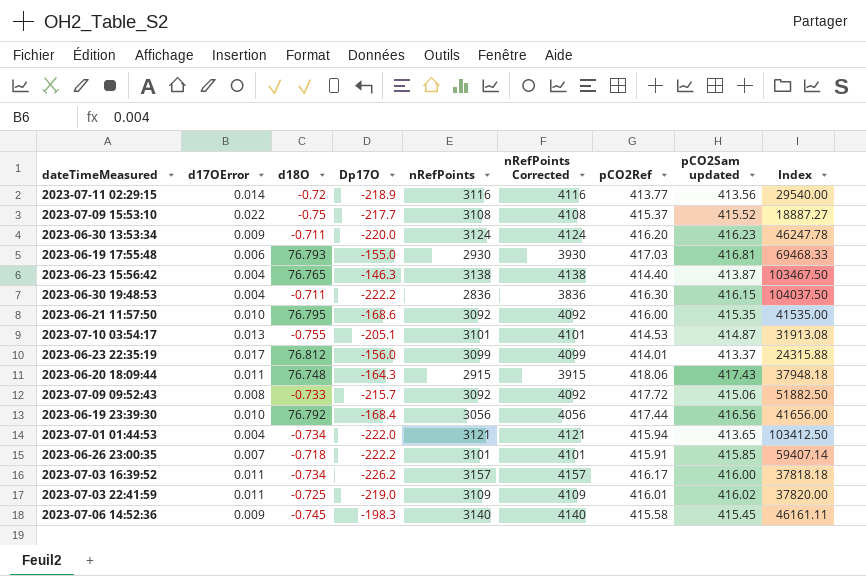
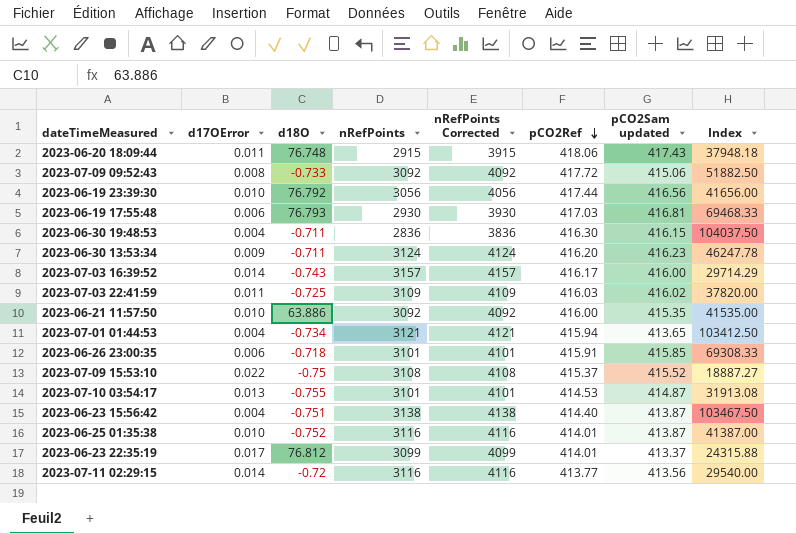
row order: none -> pCO2Ref descending
column Dp17O | position: 4 -> none
row 2023-07-06 14:52:36: 0.009 | -0.745 | -198.3 | 3140 | 4140 | 415.58 | 415.45 | 46161.11 -> none
2023-07-03 16:39:52 | d17OError: 0.011 -> 0.014
2023-07-03 16:39:52 | d18O: -0.734 -> -0.743
2023-07-03 16:39:52 | Index: 37818.18 -> 29714.29
2023-07-03 22:41:59 | pCO2Ref: 416.01 -> 416.03
2023-06-21 11:57:50 | d18O: 76.795 -> 63.886
2023-06-26 23:00:35 | d17OError: 0.007 -> 0.006
2023-06-26 23:00:35 | Index: 59407.14 -> 69308.33
2023-06-23 15:56:42 | d18O: 76.765 -> -0.751
row 2023-06-25 01:35:38: none -> 0.010 | -0.752 | 3116 | 4116 | 414.01 | 413.87 | 41387.00

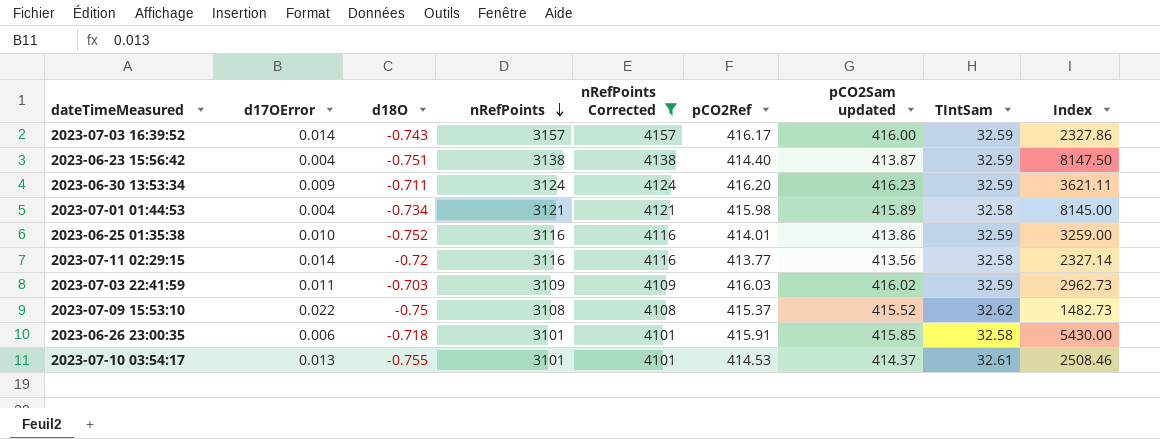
filter: none -> nRefPoints Corrected >= 4101
row order: pCO2Ref descending -> nRefPoints descending
column TIntSam | position: none -> 8
column Index | formula: [pCO2Sam updated] / [d17OError] -> [TIntSam] / [d17OError]
2023-07-01 01:44:53 | pCO2Ref: 415.94 -> 415.98
2023-07-01 01:44:53 | pCO2Sam updated: 413.65 -> 415.89
2023-06-25 01:35:38 | pCO2Sam updated: 413.87 -> 413.86
2023-07-03 22:41:59 | d18O: -0.725 -> -0.703
2023-07-10 03:54:17 | pCO2Sam updated: 414.87 -> 414.37

